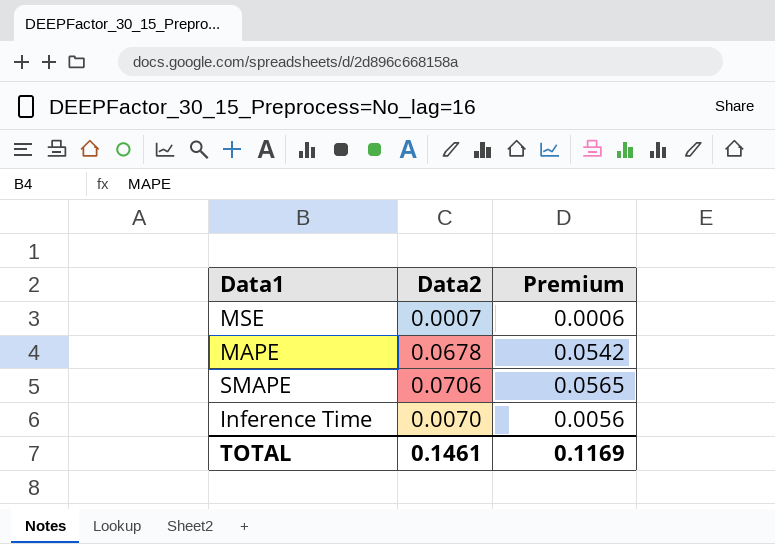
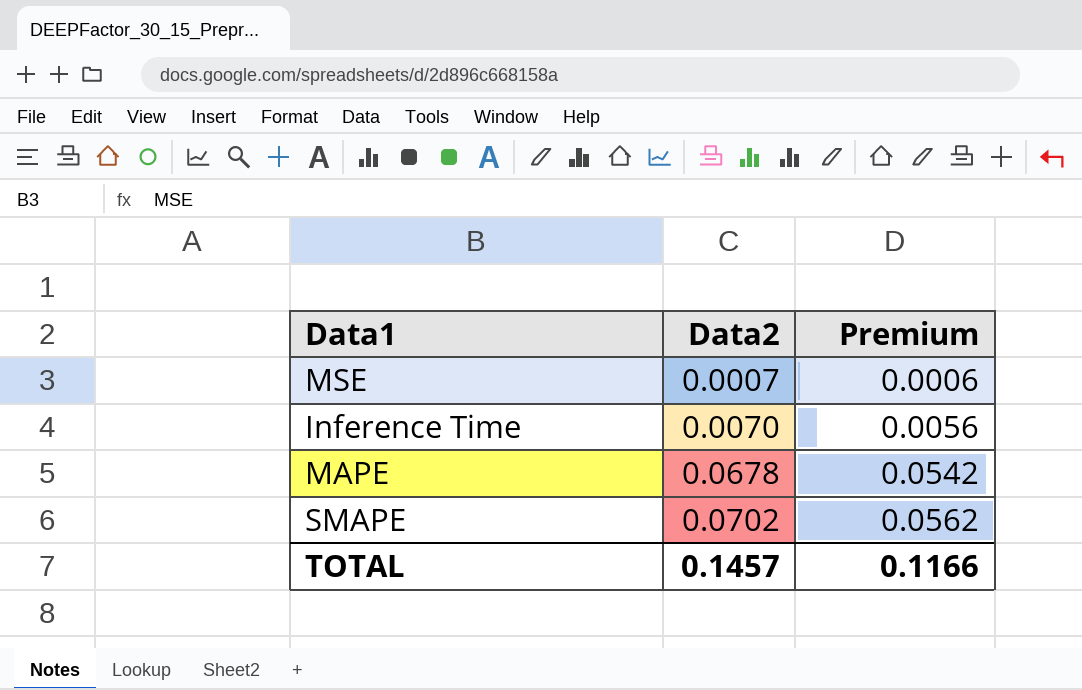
row order: none -> Data2 ascending
SMAPE | Data2: 0.0706 -> 0.0702
SMAPE | Premium: 0.0565 -> 0.0562
TOTAL | Data2: 0.1461 -> 0.1457
TOTAL | Premium: 0.1169 -> 0.1166

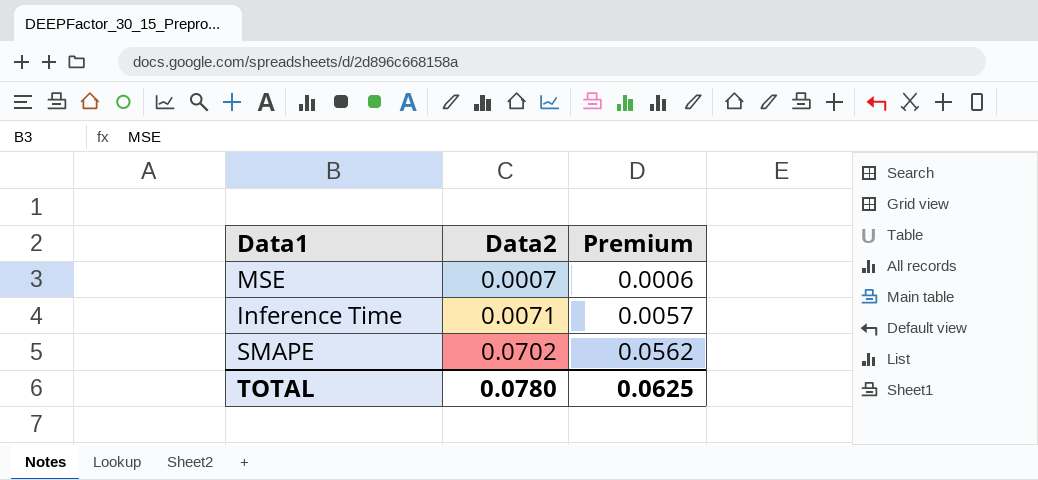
row MAPE: 0.0678 | 0.0542 -> none
Inference Time | Data2: 0.0070 -> 0.0071
Inference Time | Premium: 0.0056 -> 0.0057
TOTAL | Data2: 0.1457 -> 0.0780
TOTAL | Premium: 0.1166 -> 0.0625

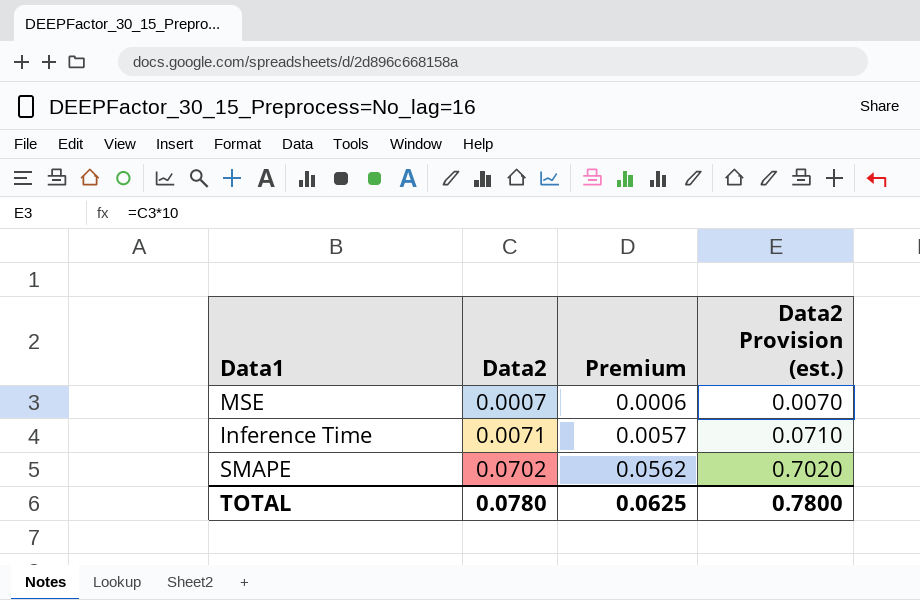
column Data2 Provision (est.) | formula: none -> [Data2] * 10

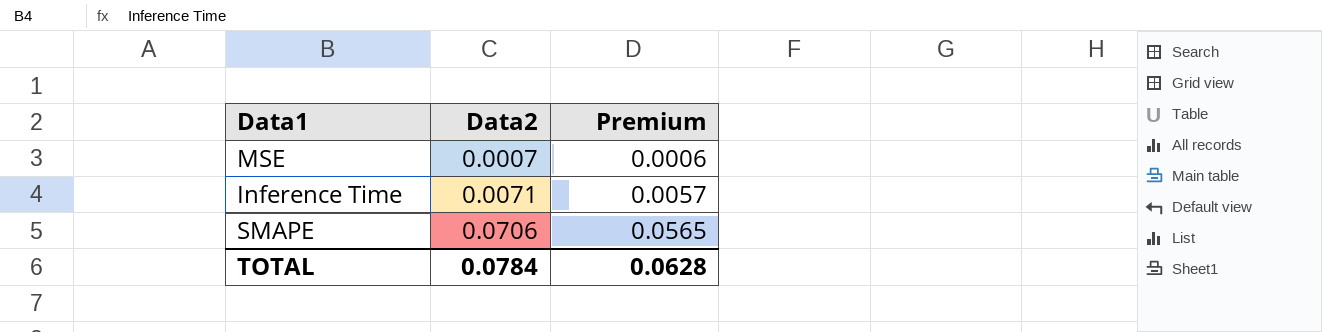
column Data2 Provision (est.) | formula: [Data2] * 10 -> none
SMAPE | Data2: 0.0702 -> 0.0706
SMAPE | Premium: 0.0562 -> 0.0565
TOTAL | Data2: 0.0780 -> 0.0784
TOTAL | Premium: 0.0625 -> 0.0628

